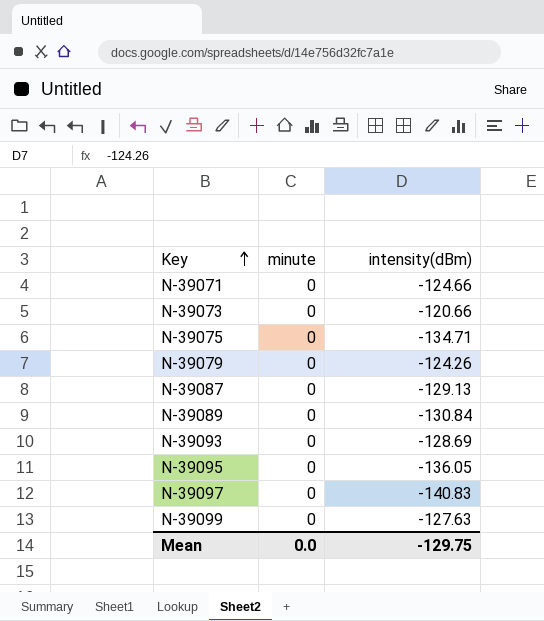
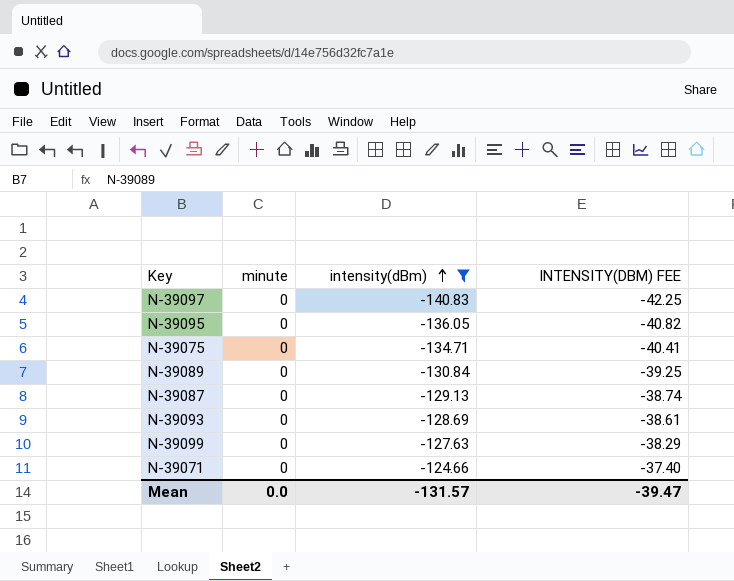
filter: none -> intensity(dBm) <= -124.66
row order: Key ascending -> intensity(dBm) ascending
column INTENSITY(DBM) FEE | formula: none -> [intensity(dBm)] * 0.3
Mean | intensity(dBm): -129.75 -> -131.57

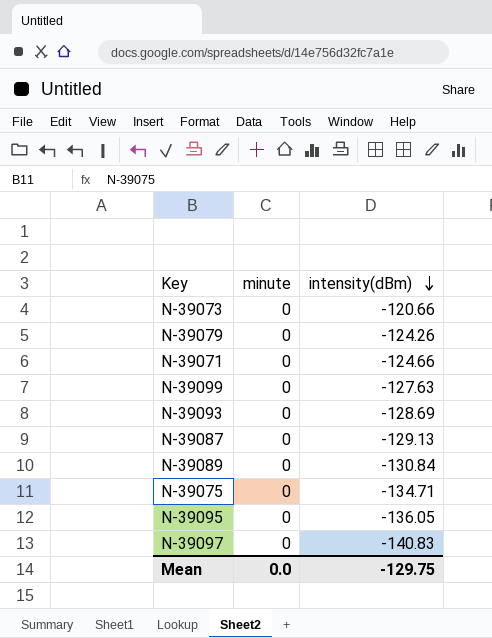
filter: intensity(dBm) <= -124.66 -> none
row order: intensity(dBm) ascending -> intensity(dBm) descending
column INTENSITY(DBM) FEE | formula: [intensity(dBm)] * 0.3 -> none
Mean | intensity(dBm): -131.57 -> -129.75

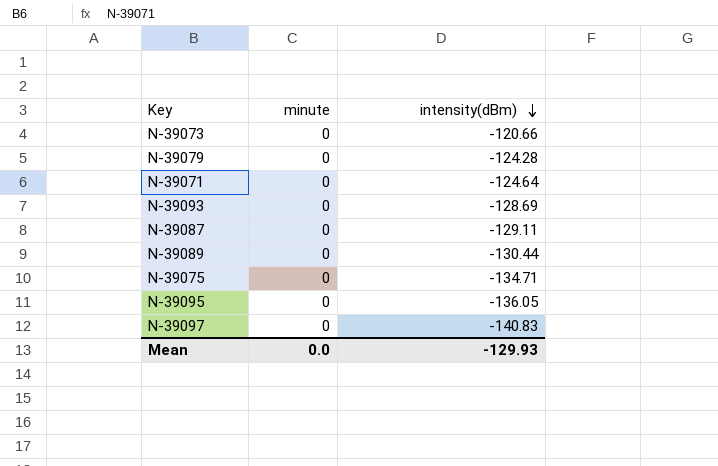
row N-39099: 0 | -127.63 -> none
N-39079 | intensity(dBm): -124.26 -> -124.28
N-39071 | intensity(dBm): -124.66 -> -124.64
N-39087 | intensity(dBm): -129.13 -> -129.11
N-39089 | intensity(dBm): -130.84 -> -130.44
Mean | intensity(dBm): -129.75 -> -129.93

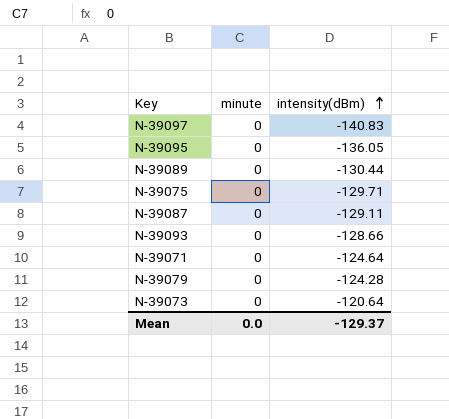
row order: intensity(dBm) descending -> intensity(dBm) ascending
N-39075 | intensity(dBm): -134.71 -> -129.71
N-39093 | intensity(dBm): -128.69 -> -128.66
N-39073 | intensity(dBm): -120.66 -> -120.64
Mean | intensity(dBm): -129.93 -> -129.37

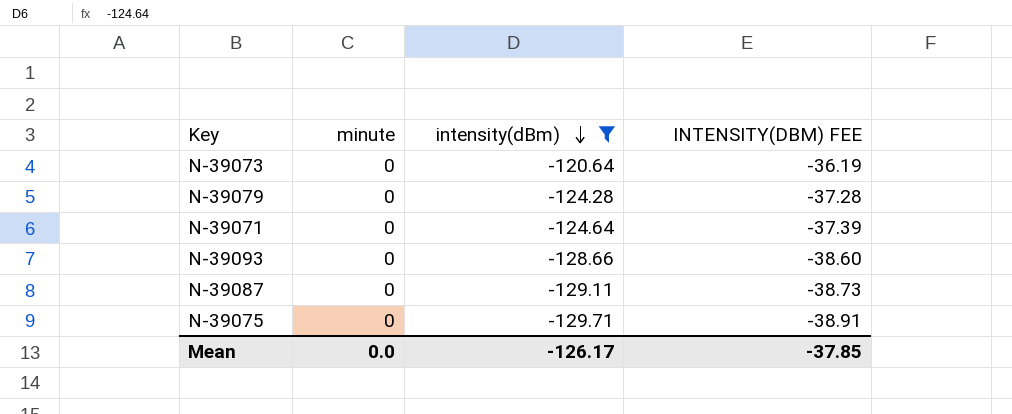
filter: none -> intensity(dBm) >= -129.71
row order: intensity(dBm) ascending -> intensity(dBm) descending
column INTENSITY(DBM) FEE | formula: none -> [intensity(dBm)] * 0.3
Mean | intensity(dBm): -129.37 -> -126.17

